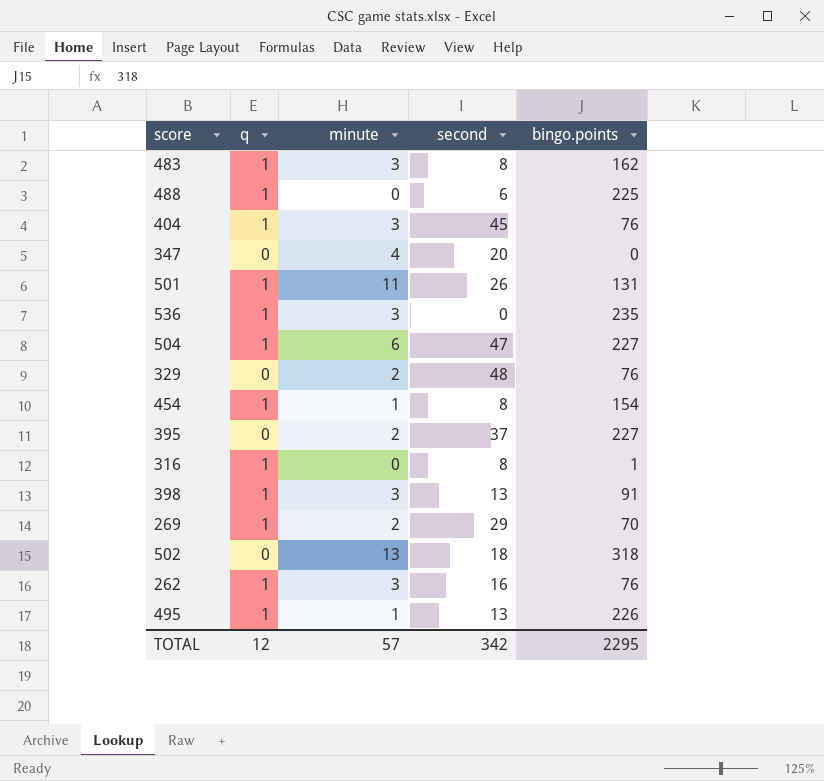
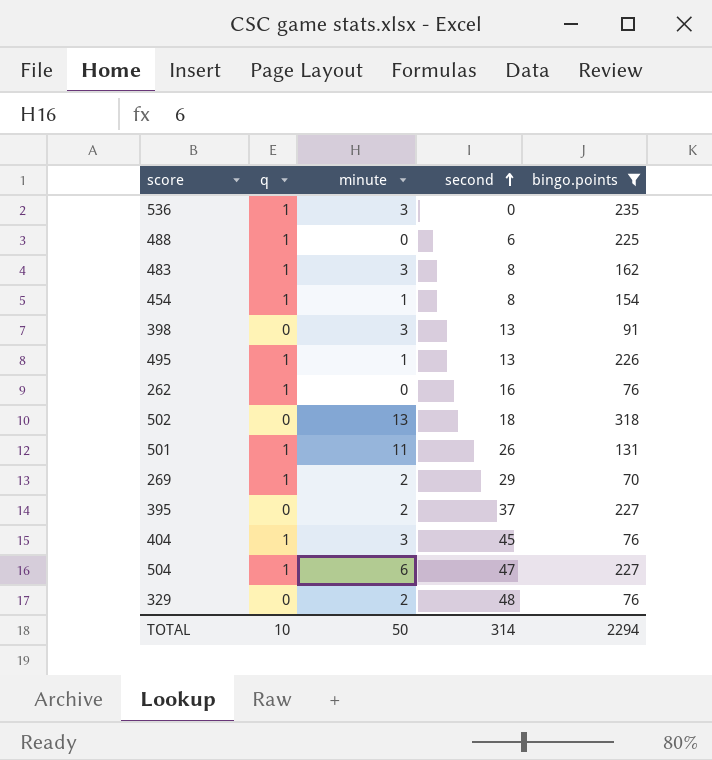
filter: none -> bingo.points >= 70
row order: none -> second ascending
398 | q: 1 -> 0
262 | minute: 3 -> 0
TOTAL | q: 12 -> 10
TOTAL | minute: 57 -> 50
TOTAL | second: 342 -> 314
TOTAL | bingo.points: 2295 -> 2294

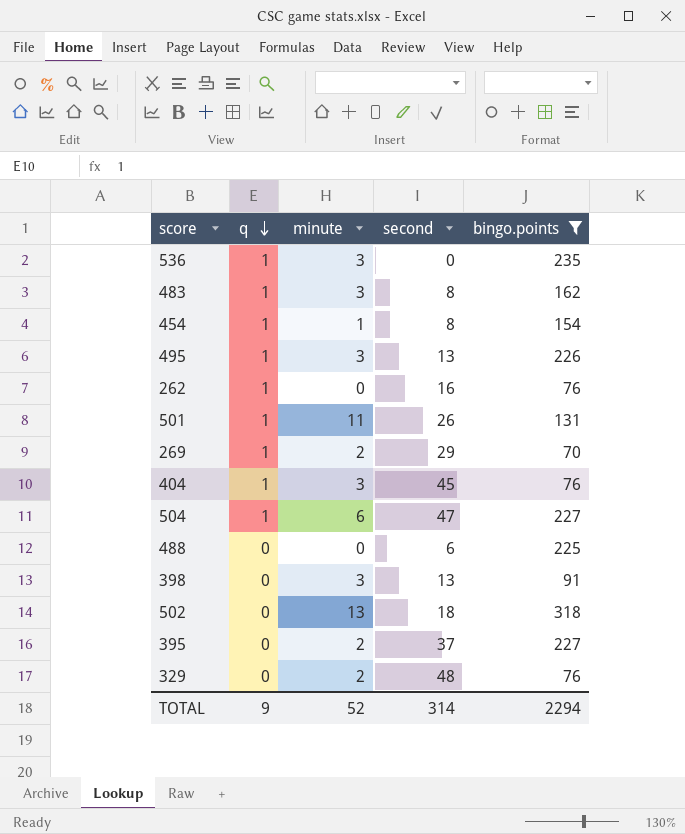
row order: second ascending -> q descending
495 | minute: 1 -> 3
488 | q: 1 -> 0
TOTAL | q: 10 -> 9
TOTAL | minute: 50 -> 52

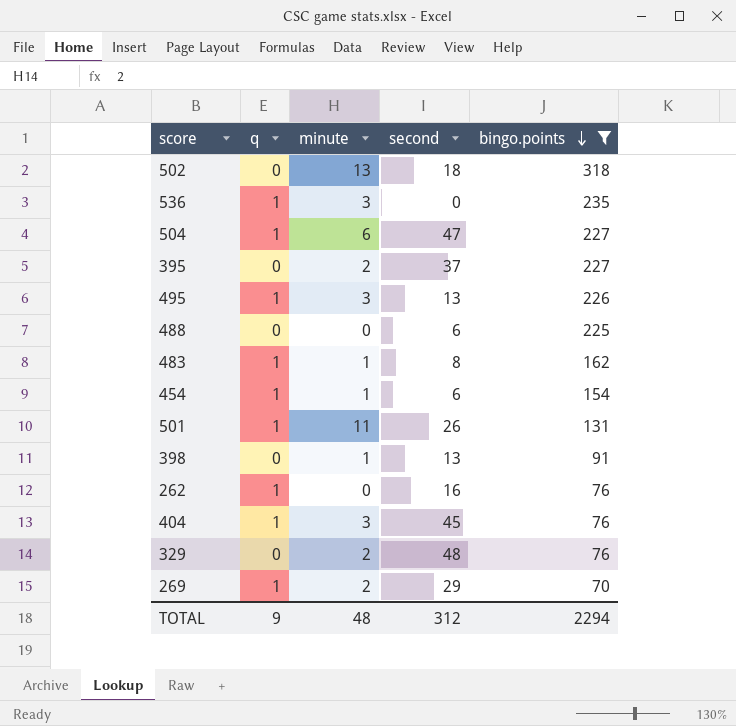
row order: q descending -> bingo.points descending
483 | minute: 3 -> 1
454 | second: 8 -> 6
398 | minute: 3 -> 1
TOTAL | minute: 52 -> 48
TOTAL | second: 314 -> 312

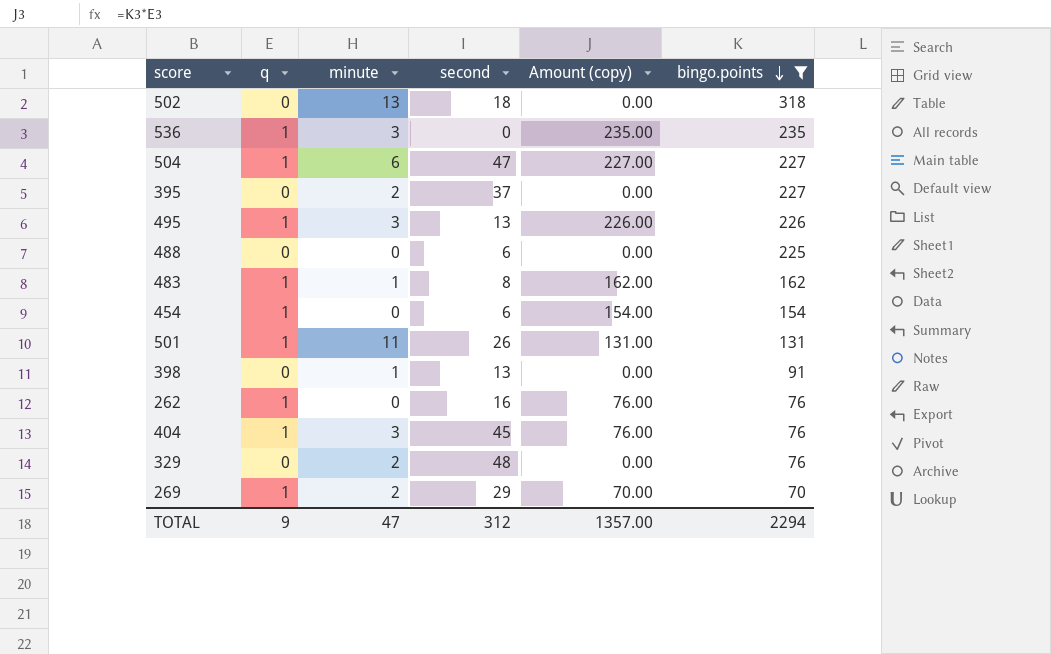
column Amount (copy) | formula: none -> [q] * [bingo.points]
454 | minute: 1 -> 0
TOTAL | minute: 48 -> 47

